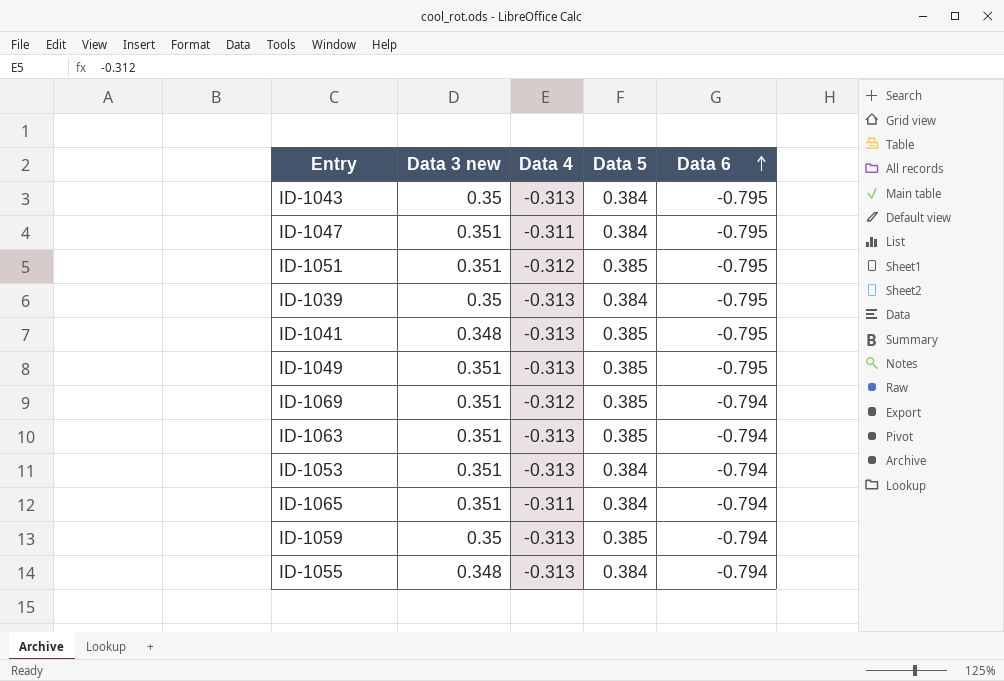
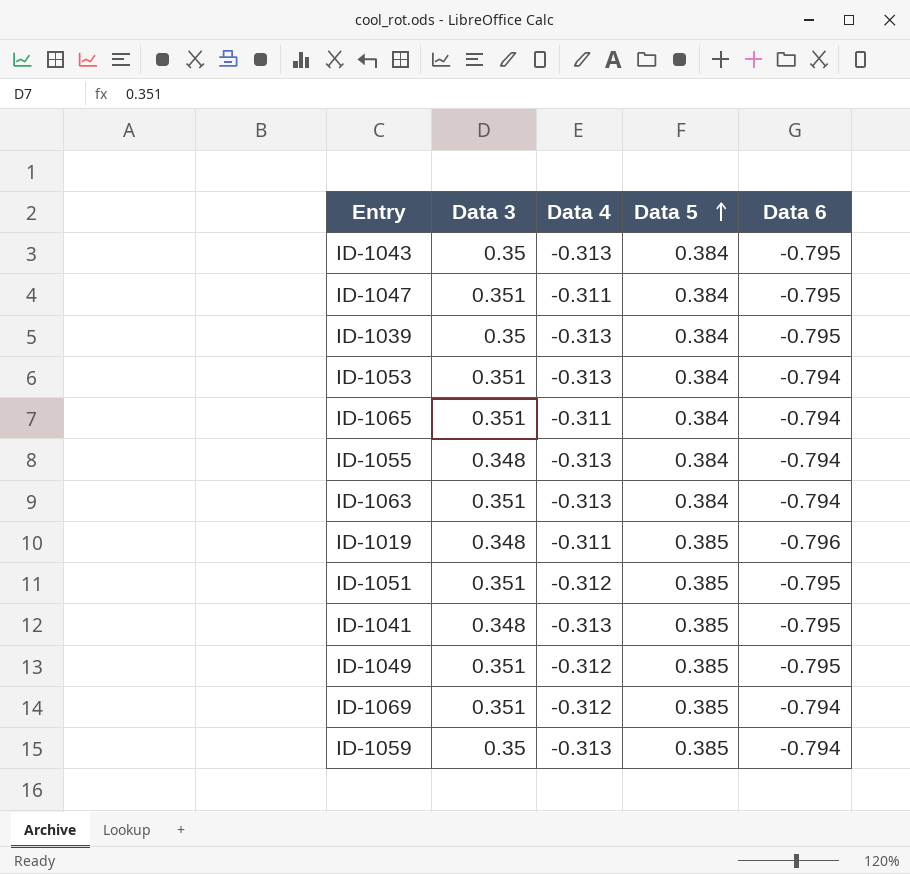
row order: Data 6 ascending -> Data 5 ascending
column name: Data 3 new -> Data 3
ID-1063 | Data 5: 0.385 -> 0.384
row ID-1019: none -> 0.348 | -0.311 | 0.385 | -0.796
ID-1049 | Data 4: -0.313 -> -0.312

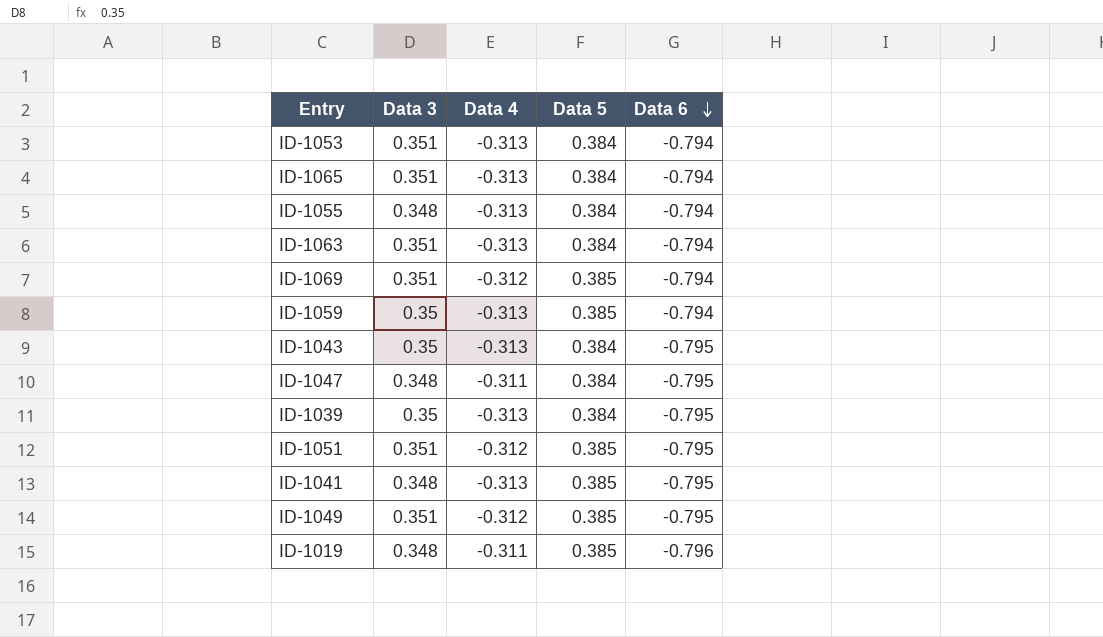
row order: Data 5 ascending -> Data 6 descending
ID-1065 | Data 4: -0.311 -> -0.313
ID-1047 | Data 3: 0.351 -> 0.348

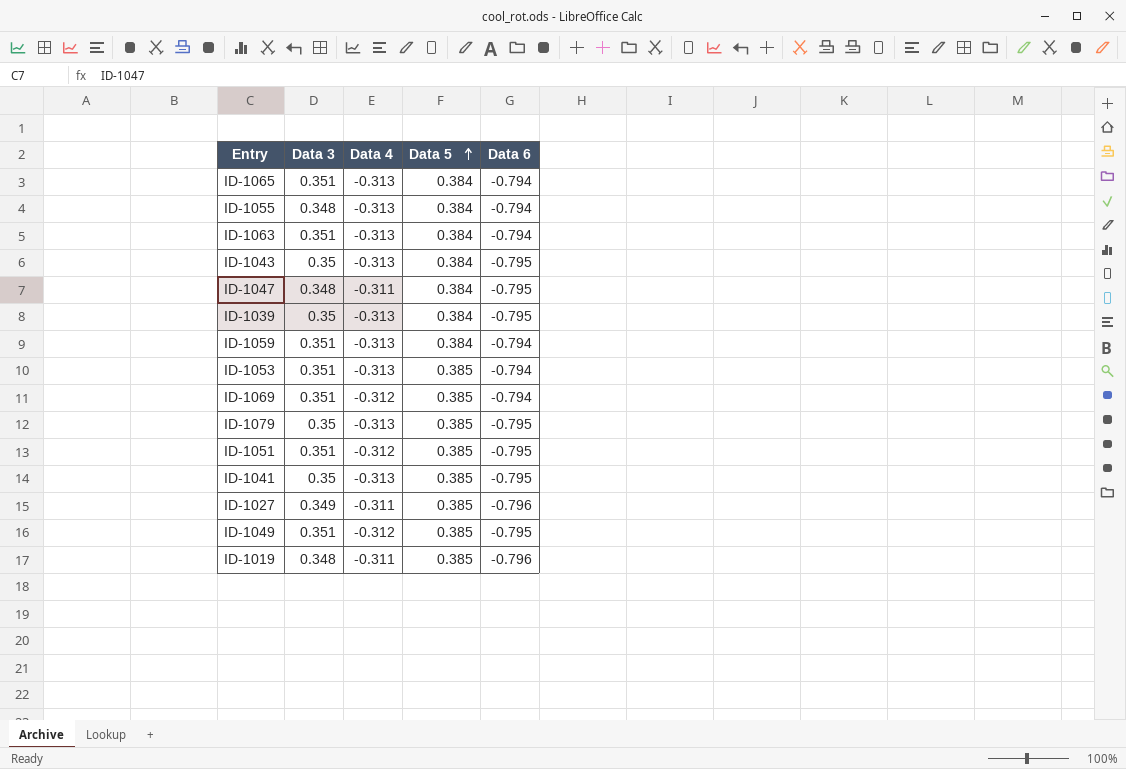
row order: Data 6 descending -> Data 5 ascending
ID-1059 | Data 3: 0.35 -> 0.351
ID-1059 | Data 5: 0.385 -> 0.384
ID-1053 | Data 5: 0.384 -> 0.385
row ID-1079: none -> 0.35 | -0.313 | 0.385 | -0.795
ID-1041 | Data 3: 0.348 -> 0.35
row ID-1027: none -> 0.349 | -0.311 | 0.385 | -0.796

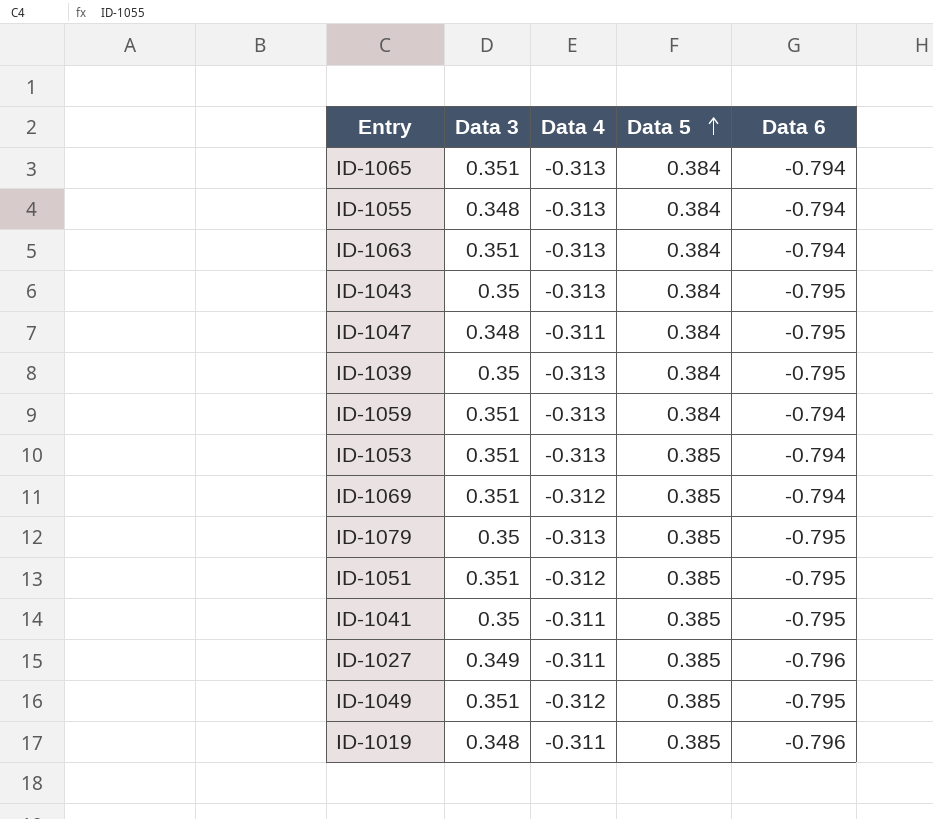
ID-1041 | Data 4: -0.313 -> -0.311

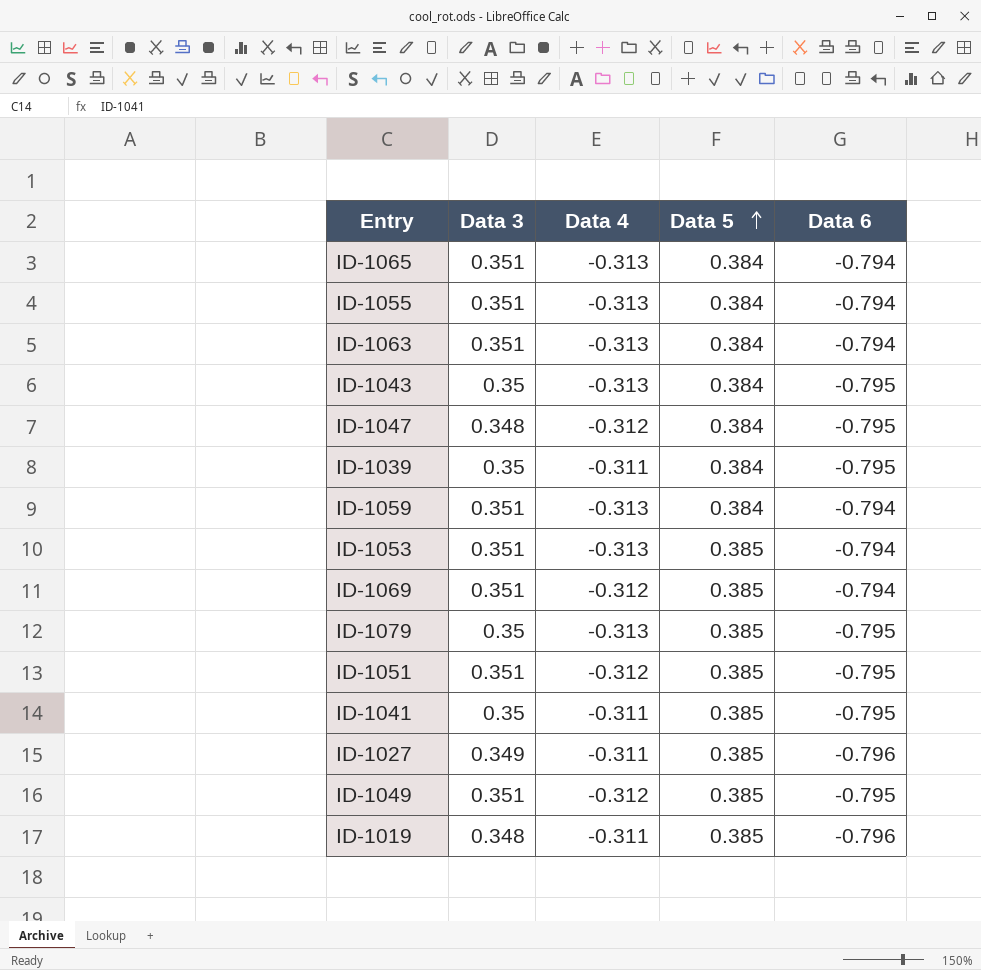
ID-1055 | Data 3: 0.348 -> 0.351
ID-1047 | Data 4: -0.311 -> -0.312
ID-1039 | Data 4: -0.313 -> -0.311

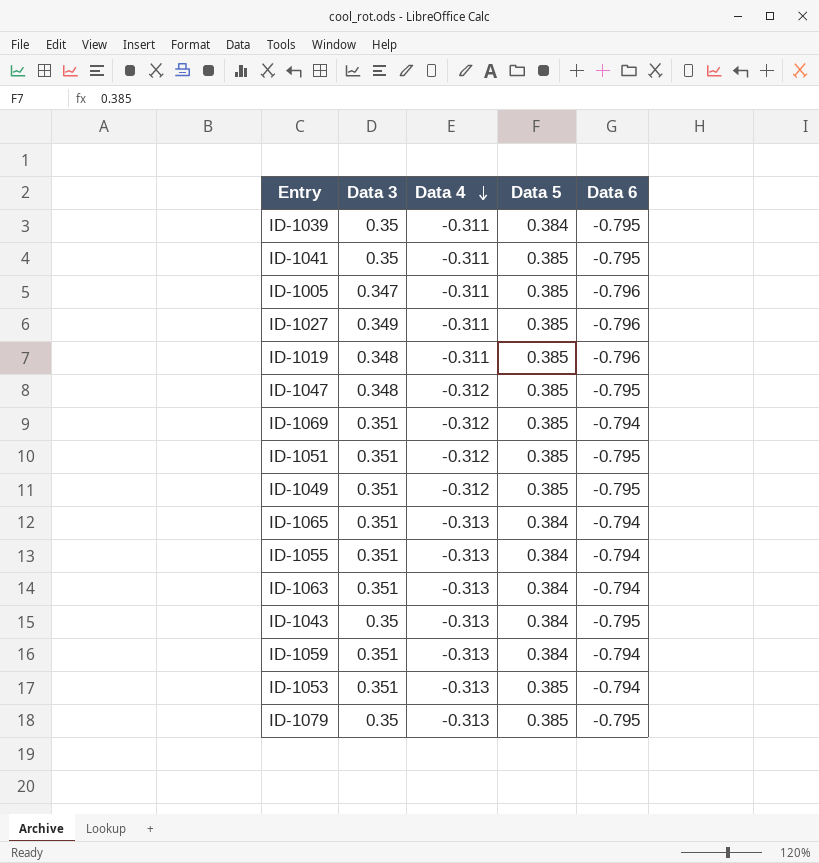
row order: Data 5 ascending -> Data 4 descending
row ID-1005: none -> 0.347 | -0.311 | 0.385 | -0.796
ID-1047 | Data 5: 0.384 -> 0.385

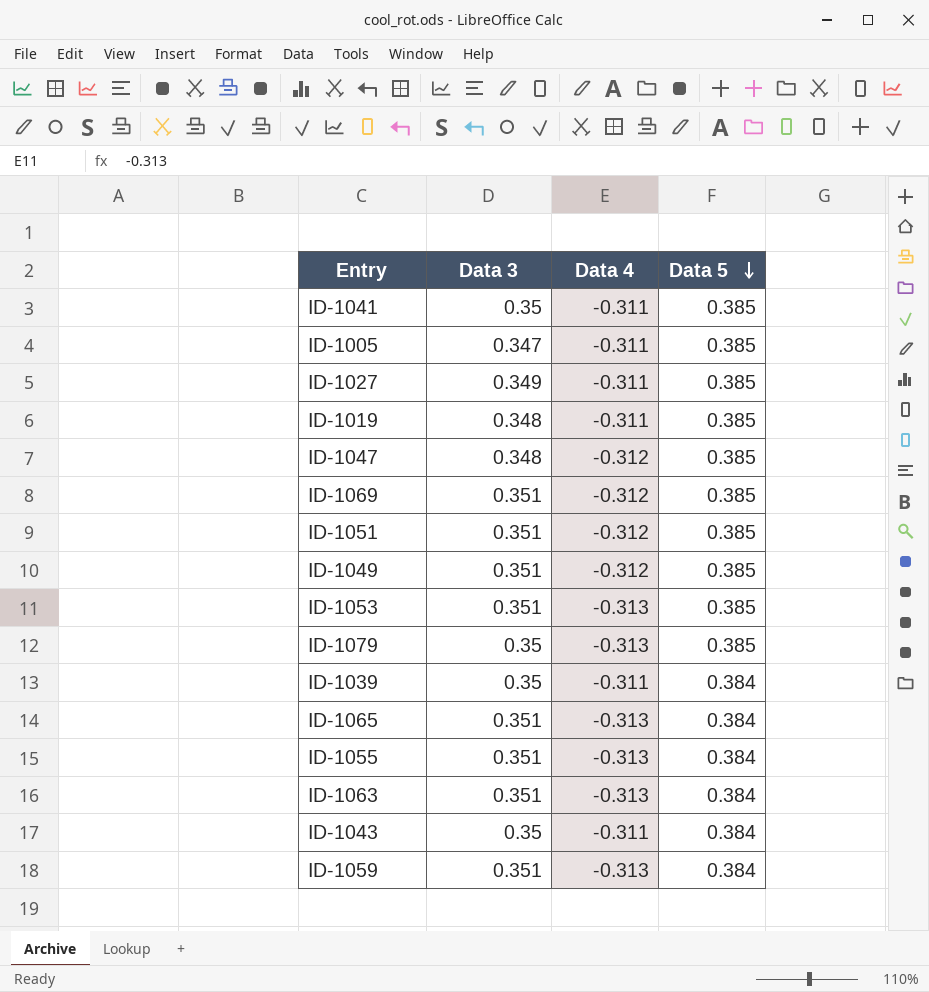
row order: Data 4 descending -> Data 5 descending
column Data 6 | position: 5 -> none
ID-1043 | Data 4: -0.313 -> -0.311

